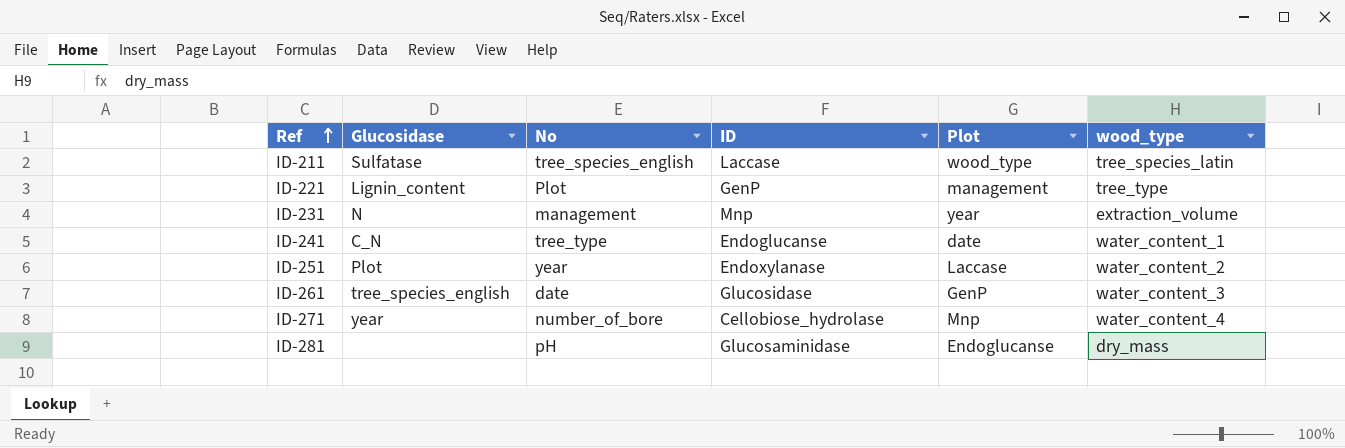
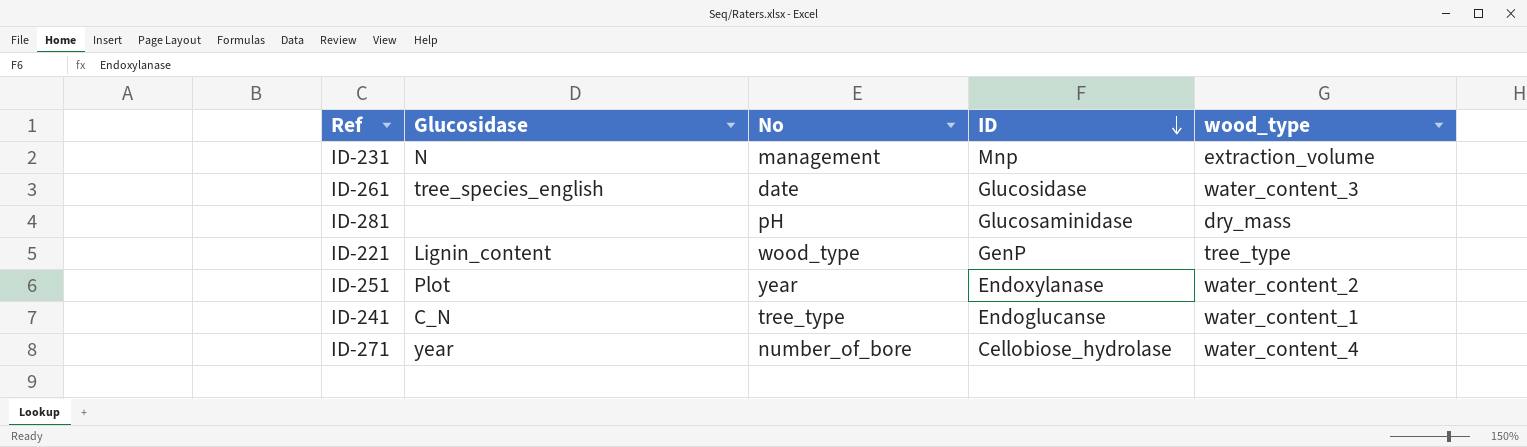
row order: Ref ascending -> ID descending
column Plot | position: 5 -> none
row ID-211: Sulfatase | tree_species_english | Laccase | wood_type | tree_species_latin -> none
ID-221 | No: Plot -> wood_type

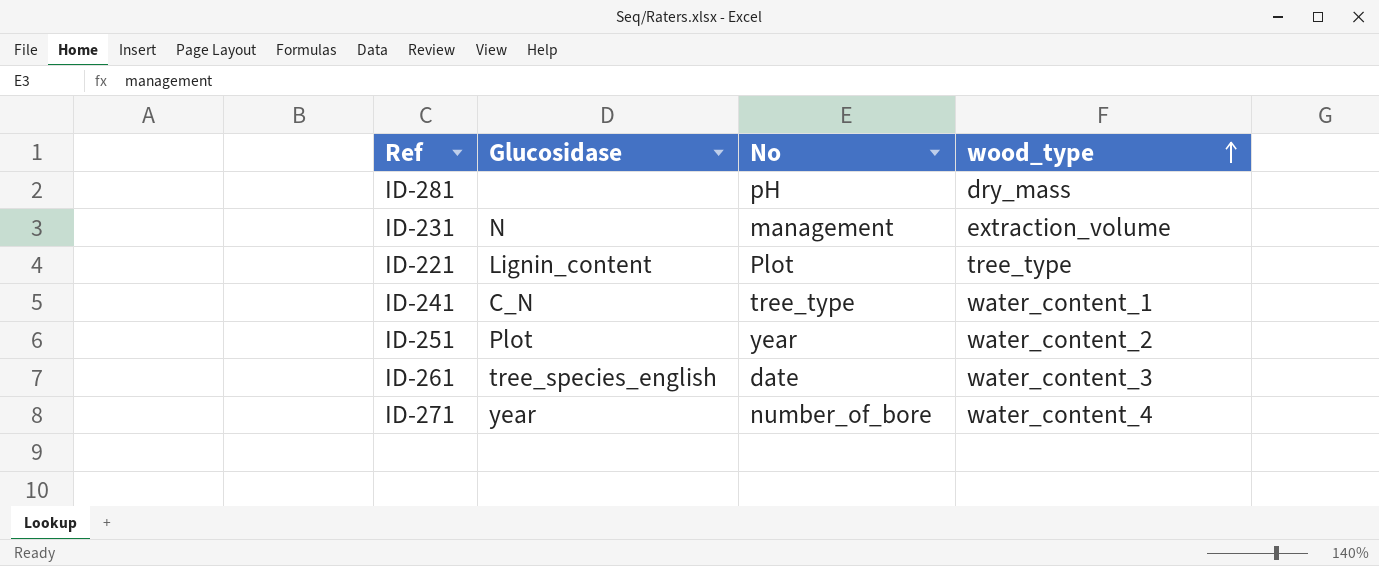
row order: ID descending -> wood_type ascending
column ID | position: 4 -> none
ID-221 | No: wood_type -> Plot

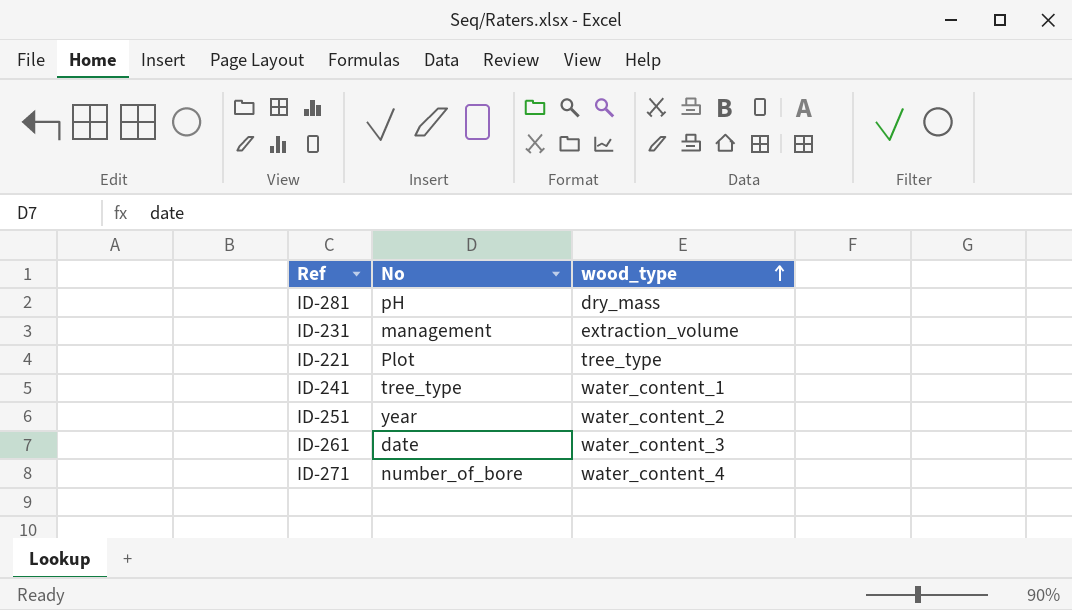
column Glucosidase | position: 2 -> none

